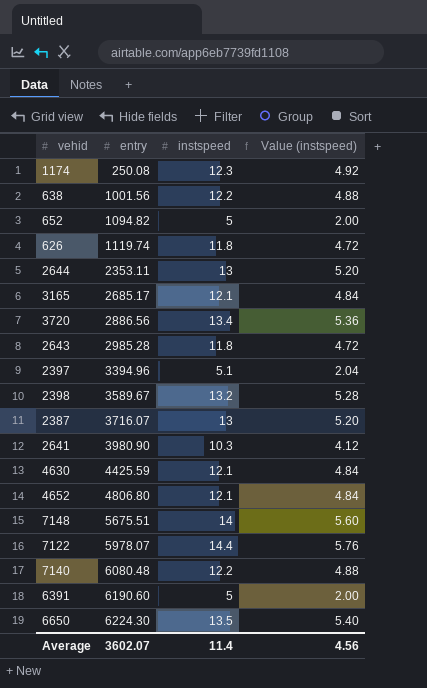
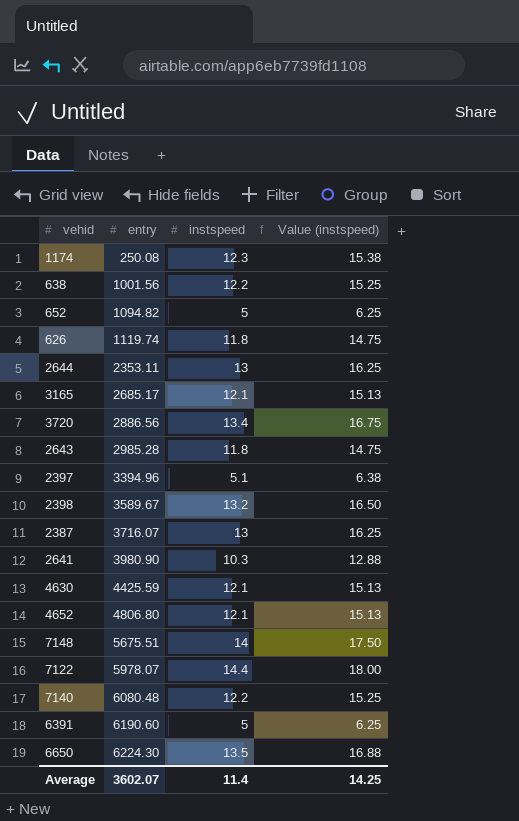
column Value (instspeed) | formula: [instspeed] * 0.4 -> [instspeed] * 1.25
Average | Value (instspeed): 4.56 -> 14.25

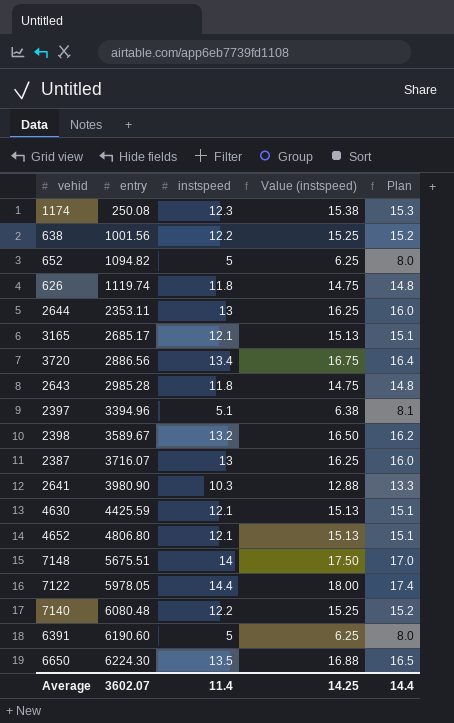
column Plan | formula: none -> [instspeed] + 3
7122 | entry: 5978.07 -> 5978.05

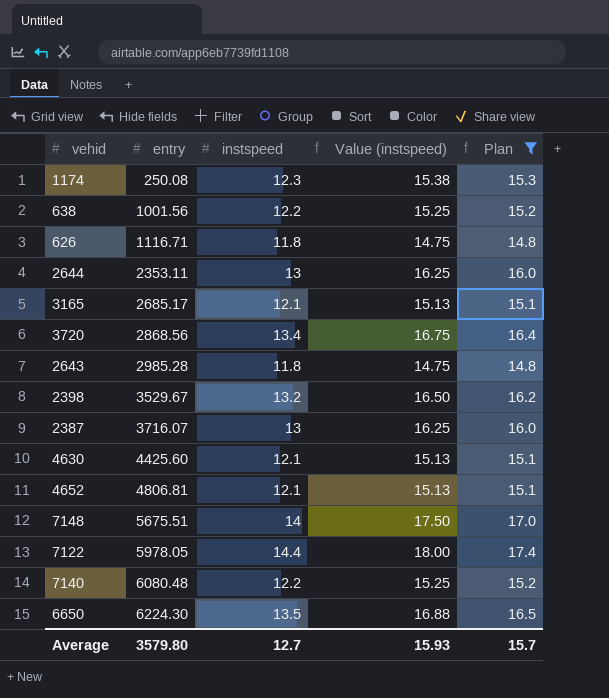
filter: none -> Plan >= 14.8
626 | entry: 1119.74 -> 1116.71
3720 | entry: 2886.56 -> 2868.56
2398 | entry: 3589.67 -> 3529.67
4630 | entry: 4425.59 -> 4425.60
4652 | entry: 4806.80 -> 4806.81
Average | entry: 3602.07 -> 3579.80
Average | instspeed: 11.4 -> 12.7
Average | Value (instspeed): 14.25 -> 15.93
Average | Plan: 14.4 -> 15.7

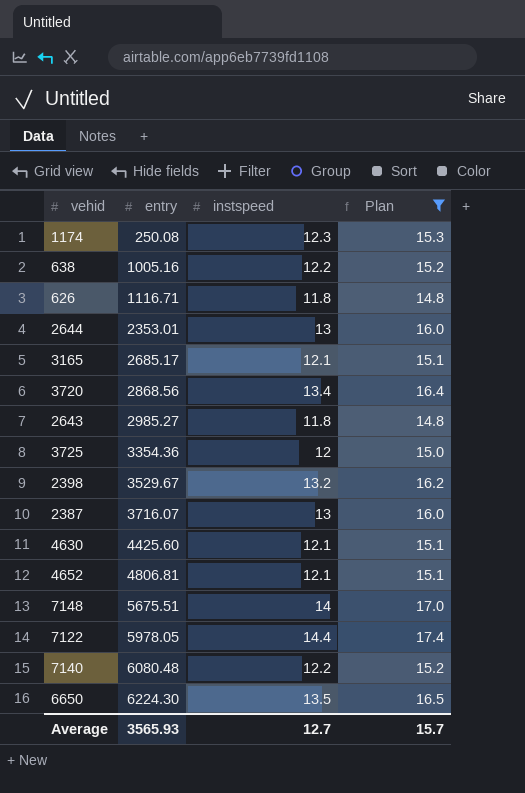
column Value (instspeed) | formula: [instspeed] * 1.25 -> none
638 | entry: 1001.56 -> 1005.16
2644 | entry: 2353.11 -> 2353.01
2643 | entry: 2985.28 -> 2985.27
row 3725: none -> 3354.36 | 12 | 15.0
Average | entry: 3579.80 -> 3565.93

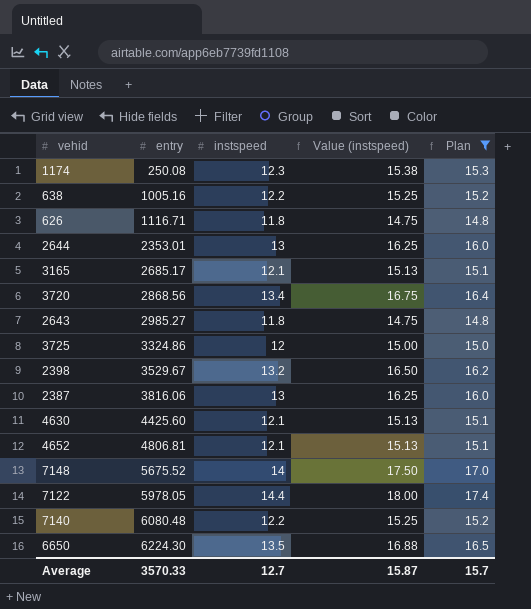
column Value (instspeed) | formula: none -> [instspeed] * 1.25
3725 | entry: 3354.36 -> 3324.86
2387 | entry: 3716.07 -> 3816.06
7148 | entry: 5675.51 -> 5675.52
Average | entry: 3565.93 -> 3570.33

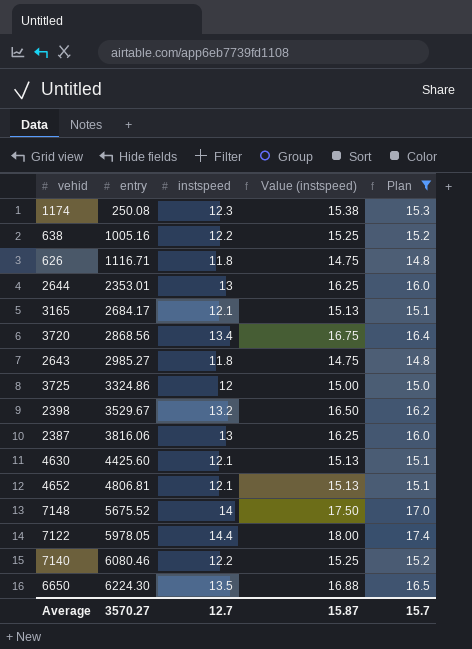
3165 | entry: 2685.17 -> 2684.17
7140 | entry: 6080.48 -> 6080.46
Average | entry: 3570.33 -> 3570.27

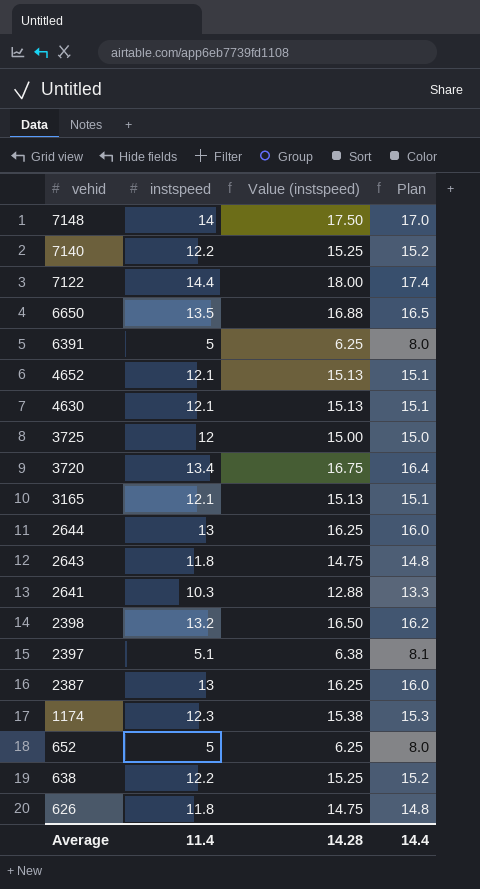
filter: Plan >= 14.8 -> none
row order: entry ascending -> vehid descending
column entry | position: 2 -> none
Average | instspeed: 12.7 -> 11.4
Average | Value (instspeed): 15.87 -> 14.28
Average | Plan: 15.7 -> 14.4

